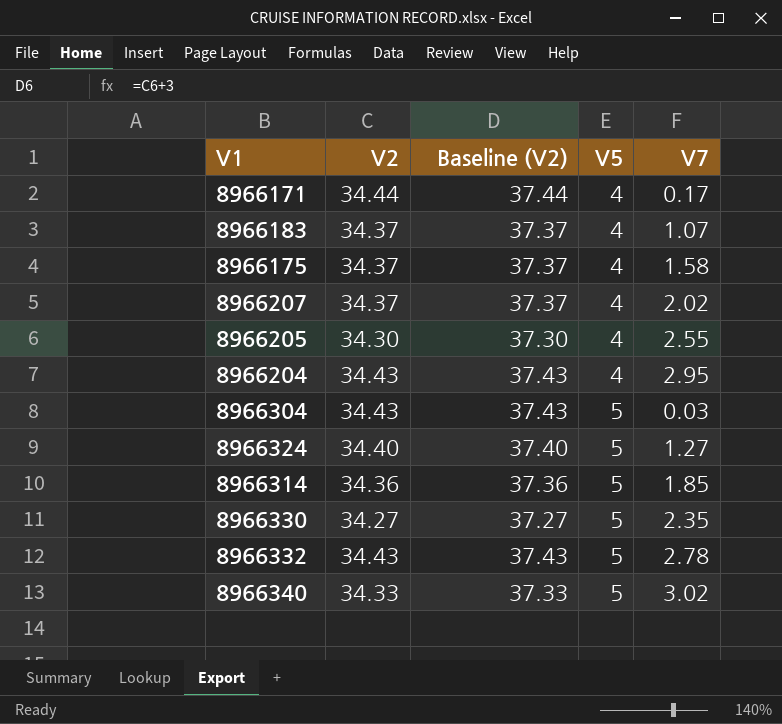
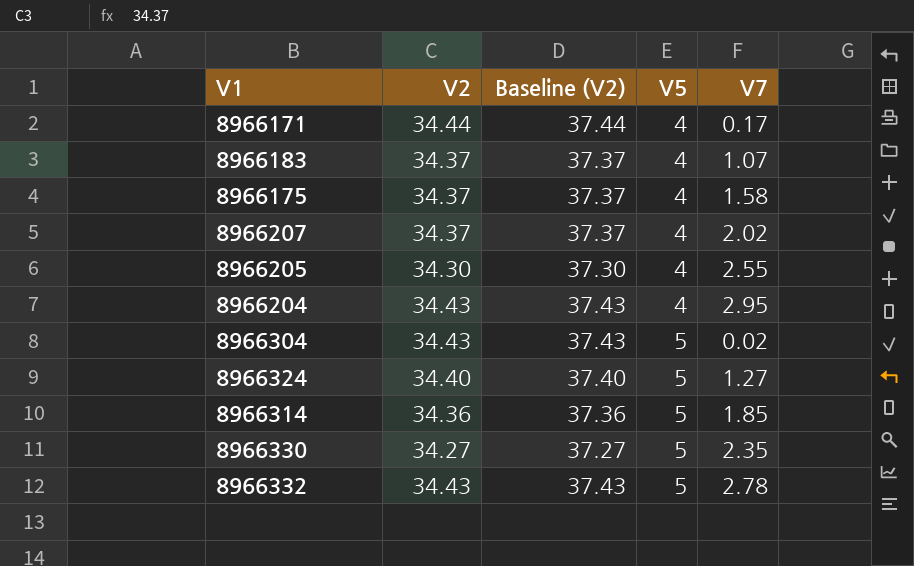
row 8966340: 34.33 | 37.33 | 5 | 3.02 -> none
8966304 | V7: 0.03 -> 0.02

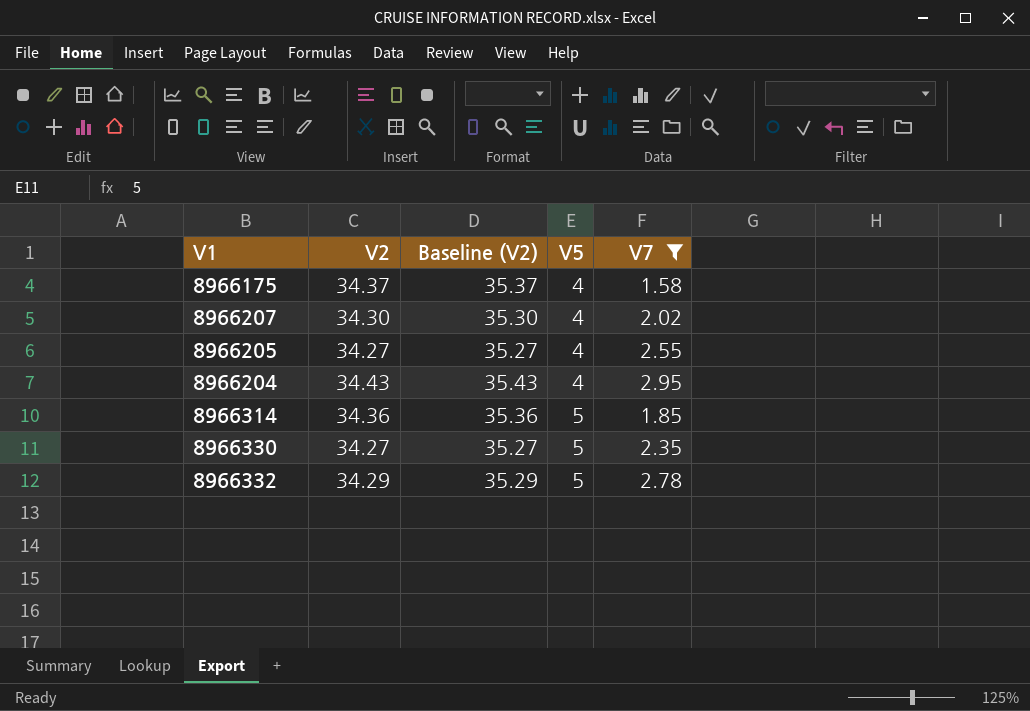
filter: none -> V7 >= 1.58
column Baseline (V2) | formula: [V2] + 3 -> [V2] + 1
8966207 | V2: 34.37 -> 34.30
8966205 | V2: 34.30 -> 34.27
8966332 | V2: 34.43 -> 34.29

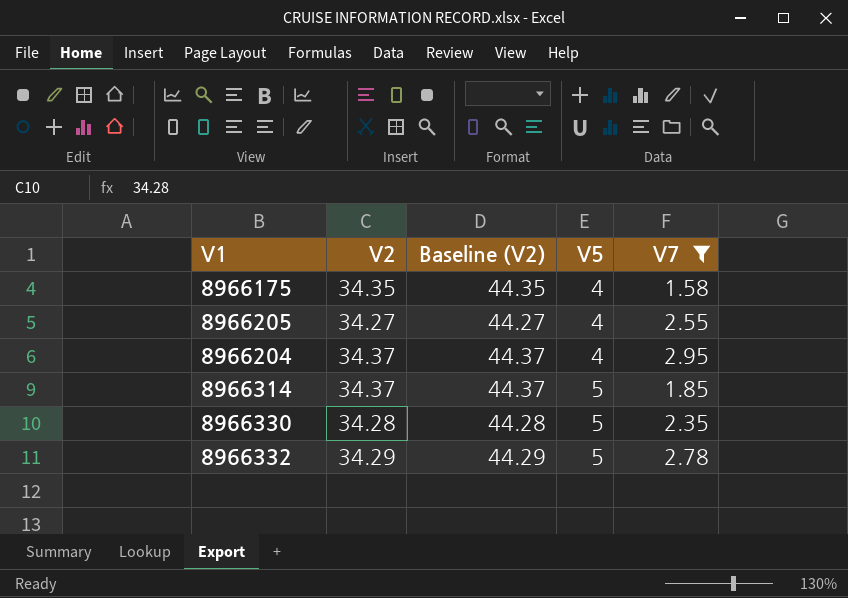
column Baseline (V2) | formula: [V2] + 1 -> [V2] + 10
row 8966207: 34.30 | 35.30 | 4 | 2.02 -> none
8966175 | V2: 34.37 -> 34.35
8966204 | V2: 34.43 -> 34.37
8966314 | V2: 34.36 -> 34.37
8966330 | V2: 34.27 -> 34.28

